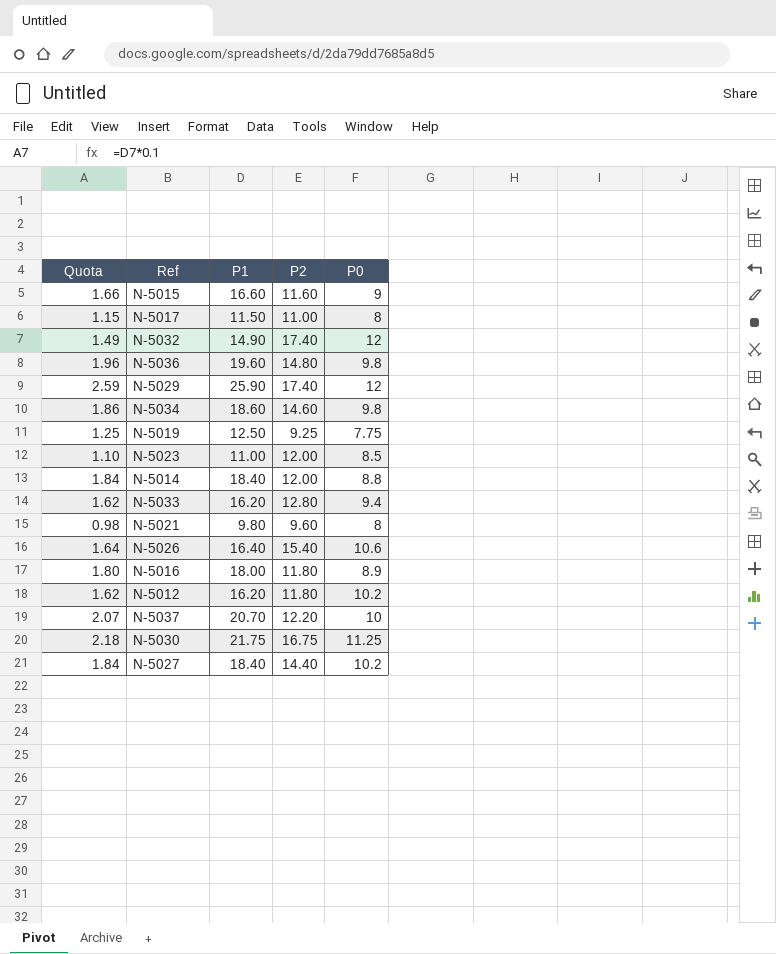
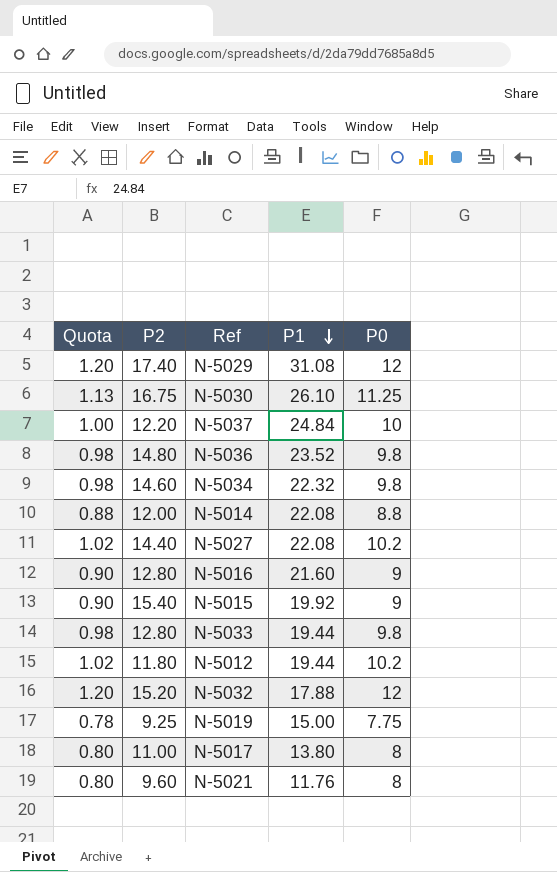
row order: none -> P1 descending
column Quota | formula: [P1] * 0.1 -> [P0] * 0.1
column P2 | position: 4 -> 2
row N-5023: 1.10 | 11.00 | 12.00 | 8.5 -> none
row N-5026: 1.64 | 16.40 | 15.40 | 10.6 -> none
N-5029 | P1: 25.90 -> 31.08
N-5030 | P1: 21.75 -> 26.10
N-5037 | P1: 20.70 -> 24.84
N-5036 | P1: 19.60 -> 23.52
N-5034 | P1: 18.60 -> 22.32
N-5014 | P1: 18.40 -> 22.08
N-5027 | P1: 18.40 -> 22.08
N-5016 | P2: 11.80 -> 12.80
N-5016 | P1: 18.00 -> 21.60
N-5016 | P0: 8.9 -> 9
N-5015 | P2: 11.60 -> 15.40
N-5015 | P1: 16.60 -> 19.92
N-5033 | P1: 16.20 -> 19.44
N-5033 | P0: 9.4 -> 9.8
N-5012 | P1: 16.20 -> 19.44
N-5032 | P2: 17.40 -> 15.20
N-5032 | P1: 14.90 -> 17.88
N-5019 | P1: 12.50 -> 15.00
N-5017 | P1: 11.50 -> 13.80
N-5021 | P1: 9.80 -> 11.76

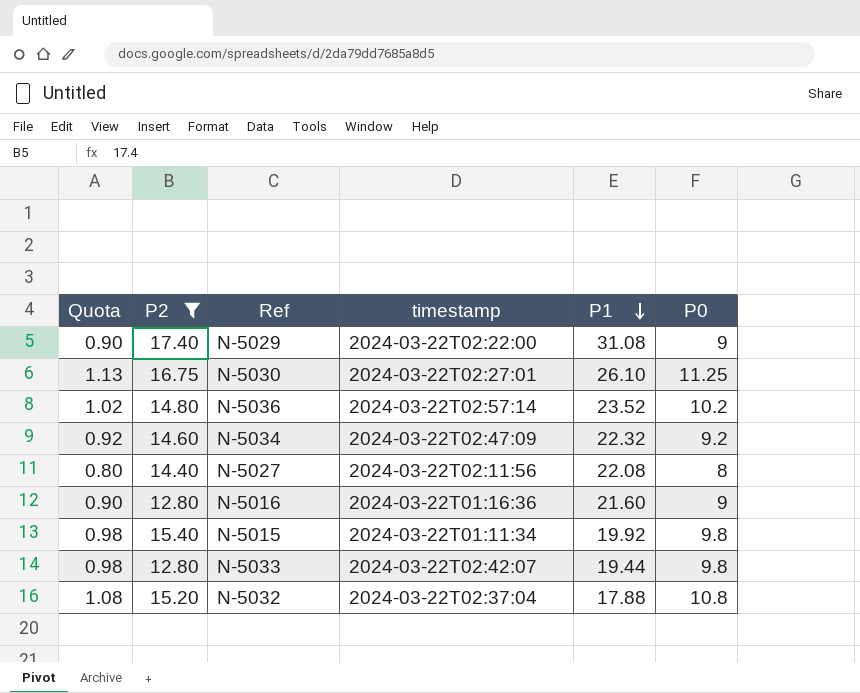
filter: none -> P2 >= 12.80
column timestamp | position: none -> 4
N-5029 | Quota: 1.20 -> 0.90
N-5029 | P0: 12 -> 9
N-5036 | Quota: 0.98 -> 1.02
N-5036 | P0: 9.8 -> 10.2
N-5034 | Quota: 0.98 -> 0.92
N-5034 | P0: 9.8 -> 9.2
N-5027 | Quota: 1.02 -> 0.80
N-5027 | P0: 10.2 -> 8
N-5015 | Quota: 0.90 -> 0.98
N-5015 | P0: 9 -> 9.8
N-5032 | Quota: 1.20 -> 1.08
N-5032 | P0: 12 -> 10.8

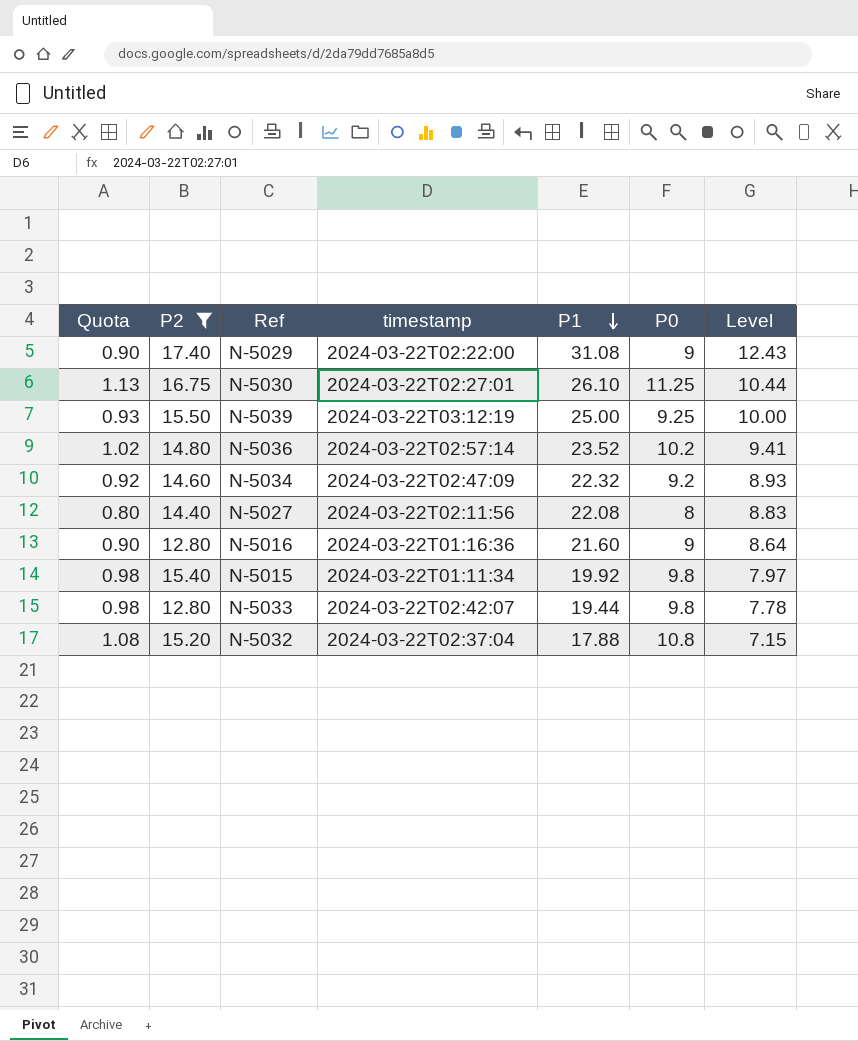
column Level | formula: none -> [P1] * 0.4
row N-5039: none -> 0.93 | 15.50 | 2024-03-22T03:12:19 | 25.00 | 9.25 | 10.00

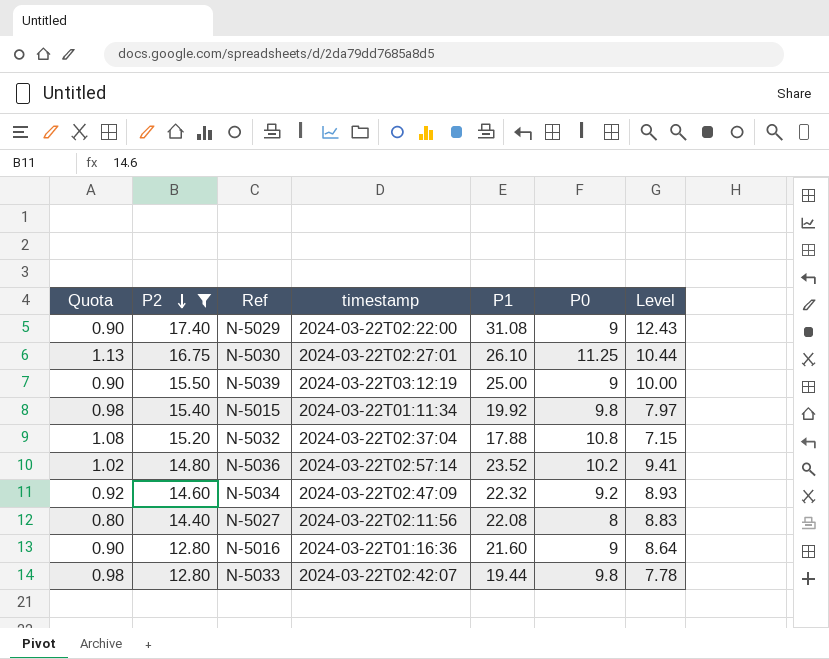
row order: P1 descending -> P2 descending
N-5039 | Quota: 0.93 -> 0.90
N-5039 | P0: 9.25 -> 9

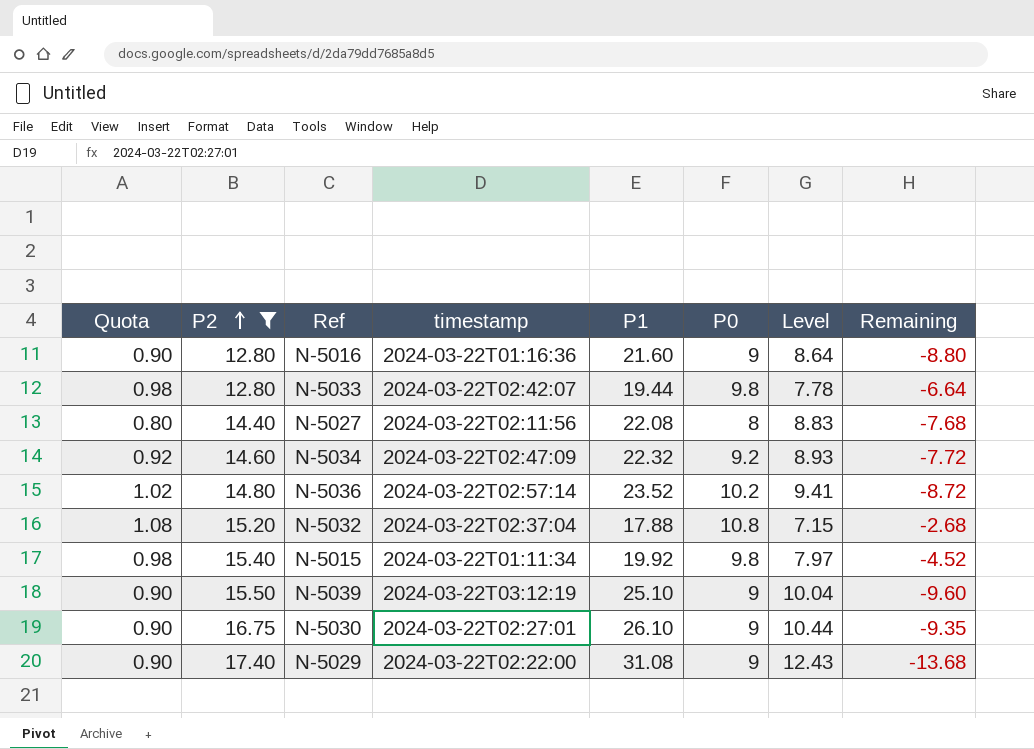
row order: P2 descending -> P2 ascending
column Remaining | formula: none -> [P2] - [P1]
N-5039 | P1: 25.00 -> 25.10
N-5039 | Level: 10.00 -> 10.04
N-5030 | Quota: 1.13 -> 0.90
N-5030 | P0: 11.25 -> 9

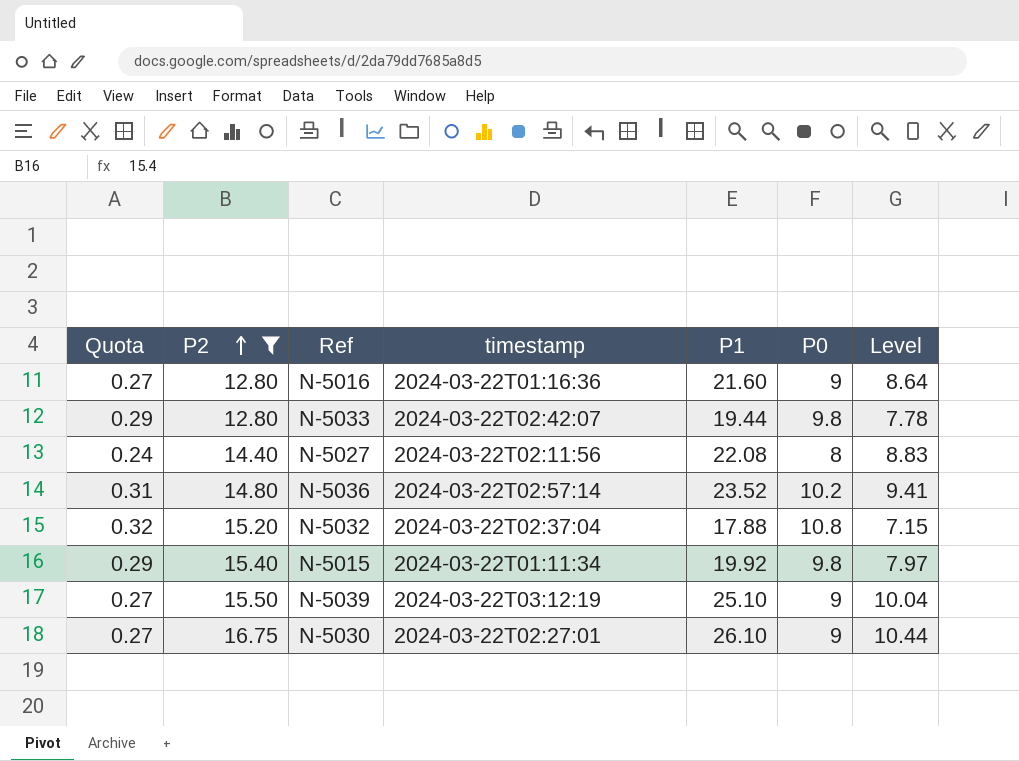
column Remaining | formula: [P2] - [P1] -> none
column Quota | formula: [P0] * 0.1 -> [P0] * 0.03
row N-5034: 0.92 | 14.60 | 2024-03-22T02:47:09 | 22.32 | 9.2 | 8.93 | -7.72 -> none
row N-5029: 0.90 | 17.40 | 2024-03-22T02:22:00 | 31.08 | 9 | 12.43 | -13.68 -> none

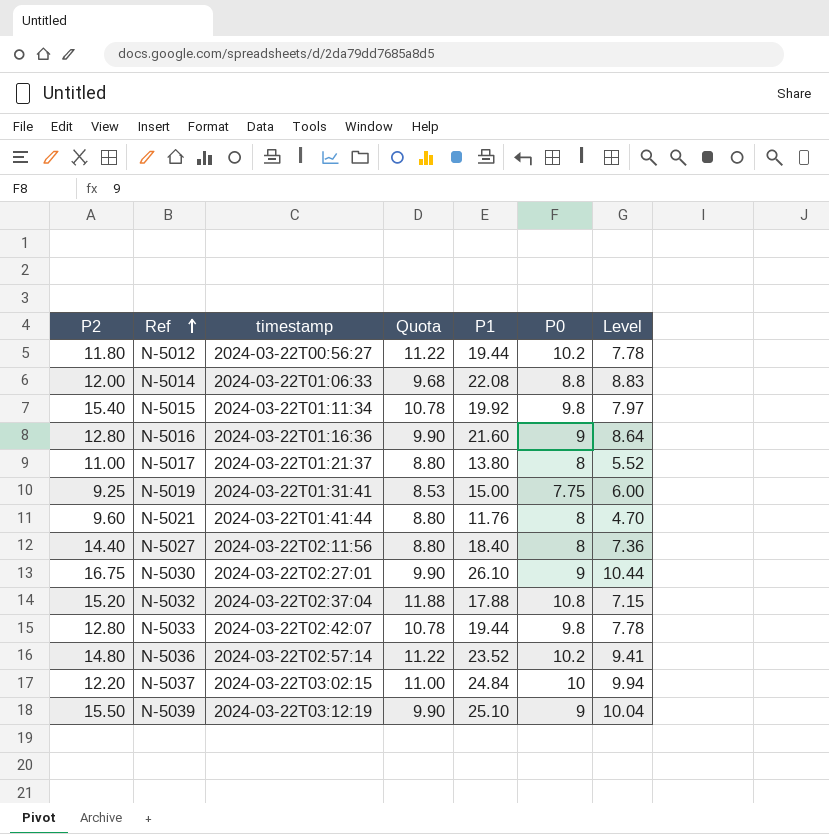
filter: P2 >= 12.80 -> none
row order: P2 ascending -> Ref ascending
column Quota | formula: [P0] * 0.03 -> [P0] * 1.1
column Quota | position: 1 -> 4
N-5027 | P1: 22.08 -> 18.40
N-5027 | Level: 8.83 -> 7.36

